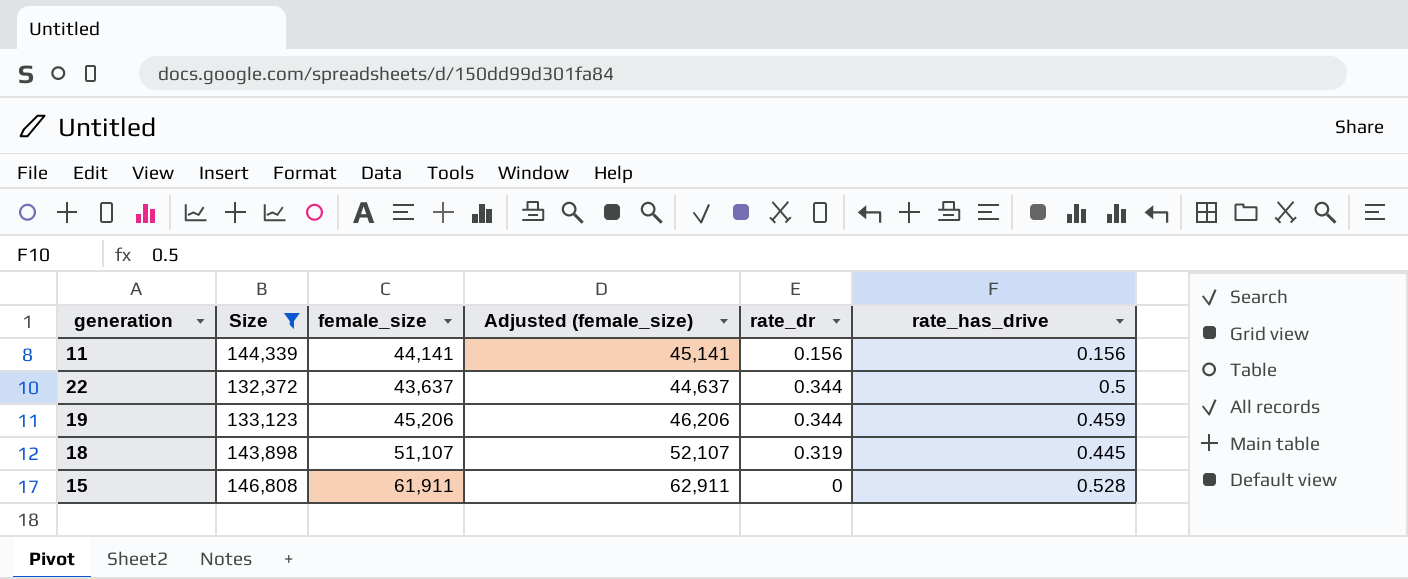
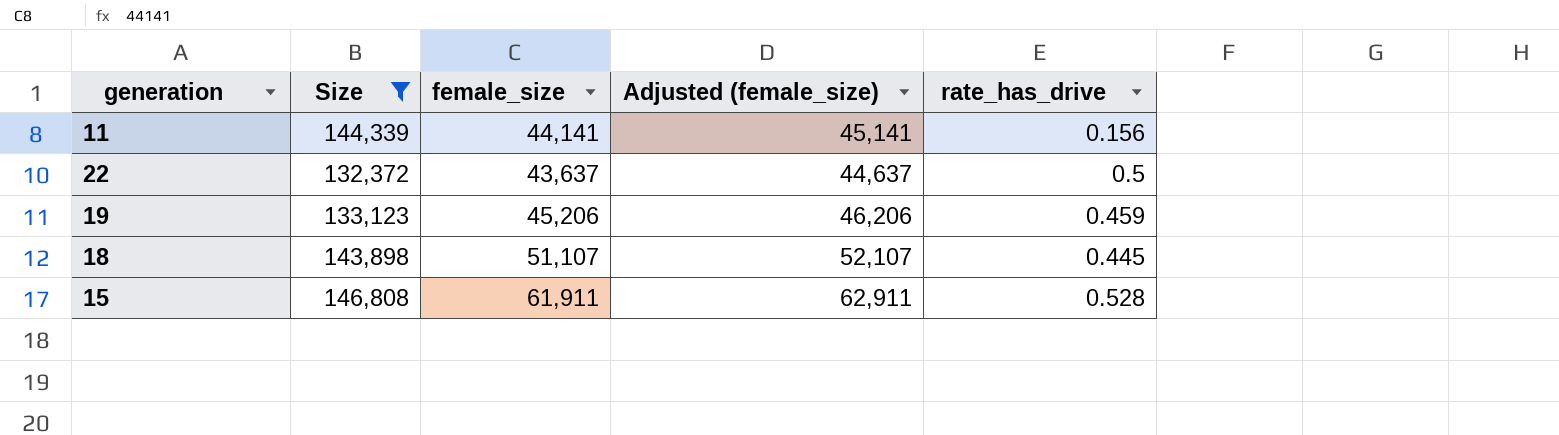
column rate_dr | position: 5 -> none

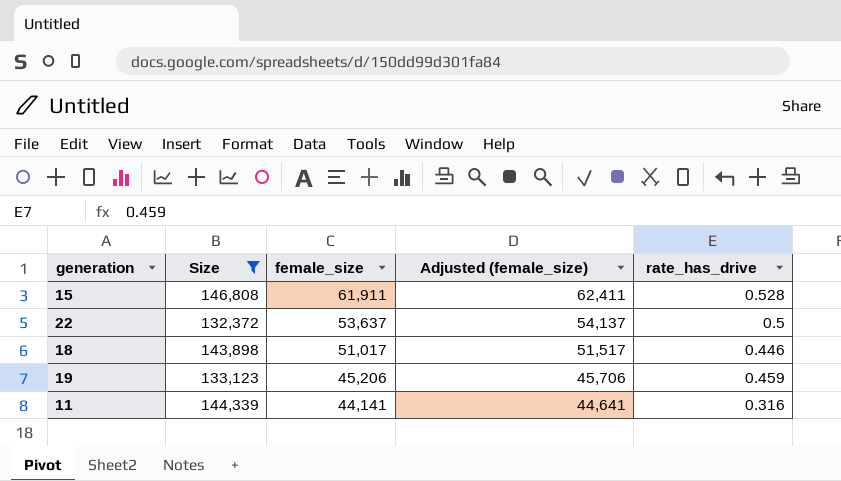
row order: none -> female_size descending
column Adjusted (female_size) | formula: [female_size] + 1000 -> [female_size] + 500
22 | female_size: 43,637 -> 53,637
18 | female_size: 51,107 -> 51,017
18 | rate_has_drive: 0.445 -> 0.446
11 | rate_has_drive: 0.156 -> 0.316

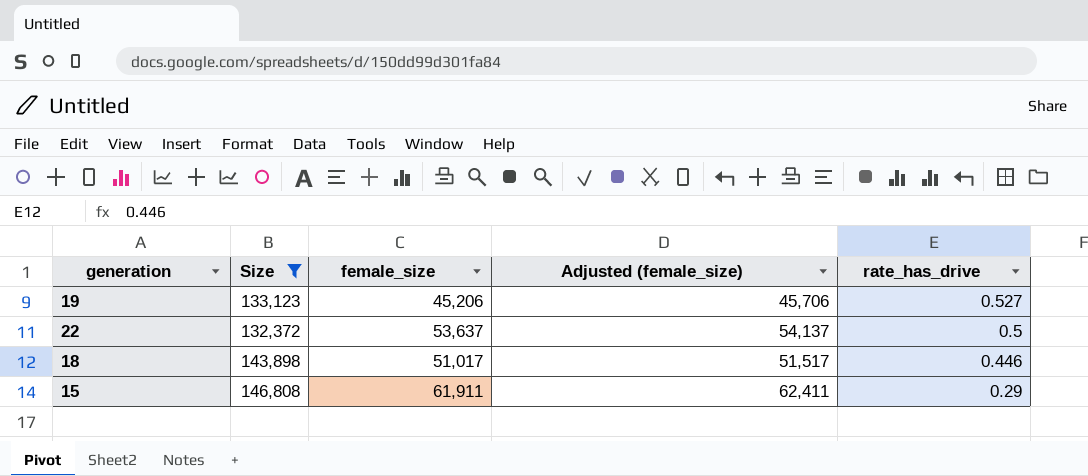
row order: female_size descending -> rate_has_drive descending
row 11: 144,339 | 44,141 | 44,641 | 0.316 -> none
19 | rate_has_drive: 0.459 -> 0.527
15 | rate_has_drive: 0.528 -> 0.29

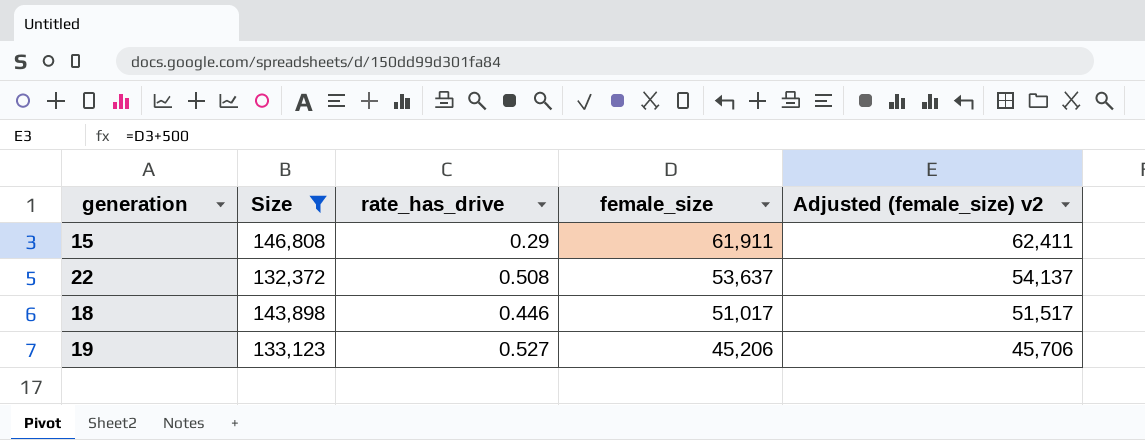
row order: rate_has_drive descending -> female_size descending
column rate_has_drive | position: 5 -> 3
column name: Adjusted (female_size) -> Adjusted (female_size) v2
22 | rate_has_drive: 0.5 -> 0.508

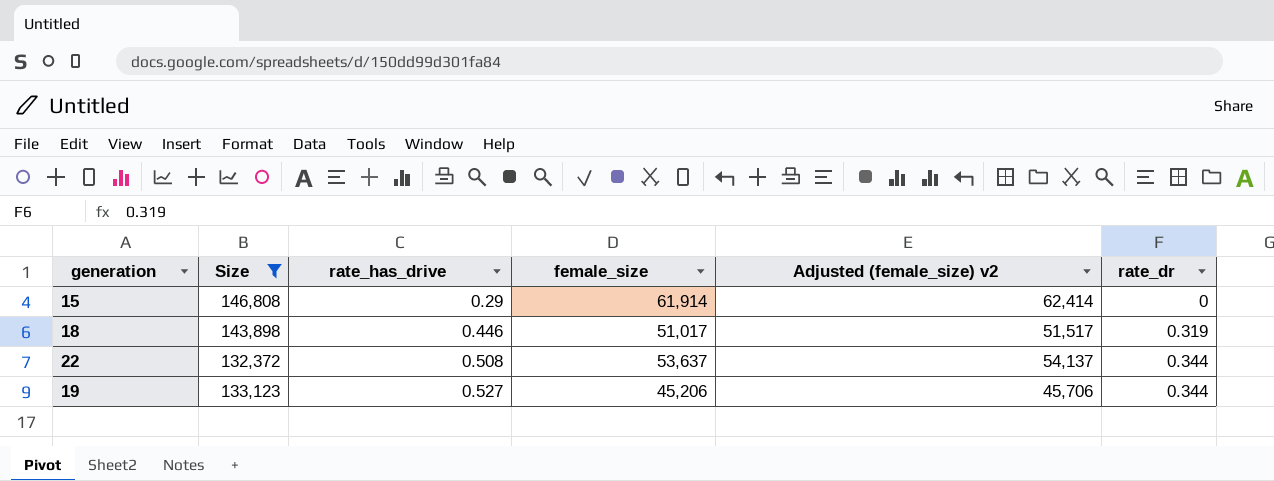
row order: female_size descending -> rate_has_drive ascending
column rate_dr | position: none -> 6
15 | female_size: 61,911 -> 61,914
15 | Adjusted (female_size) v2: 62,411 -> 62,414

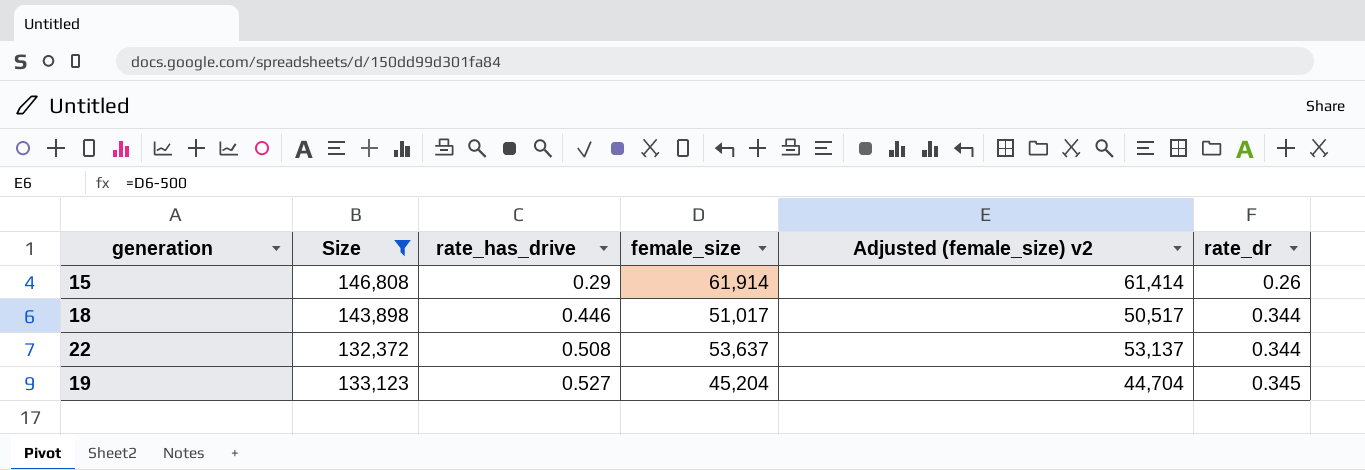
column Adjusted (female_size) v2 | formula: [female_size] + 500 -> [female_size] - 500
15 | rate_dr: 0 -> 0.26
18 | rate_dr: 0.319 -> 0.344
19 | female_size: 45,206 -> 45,204
19 | rate_dr: 0.344 -> 0.345

